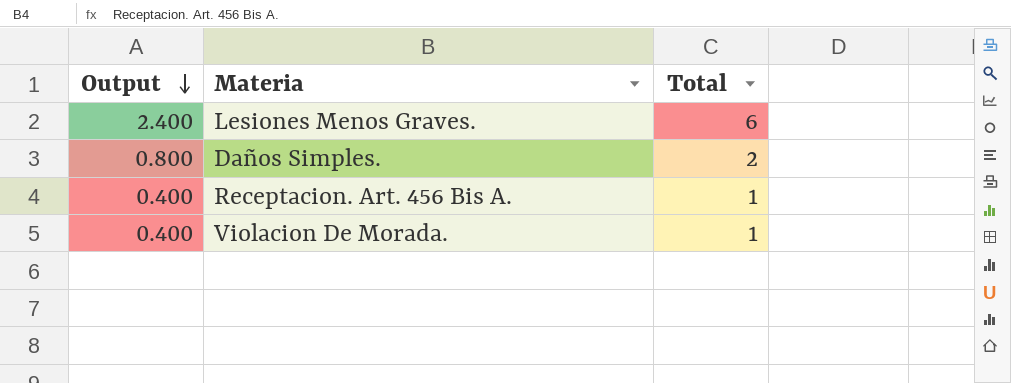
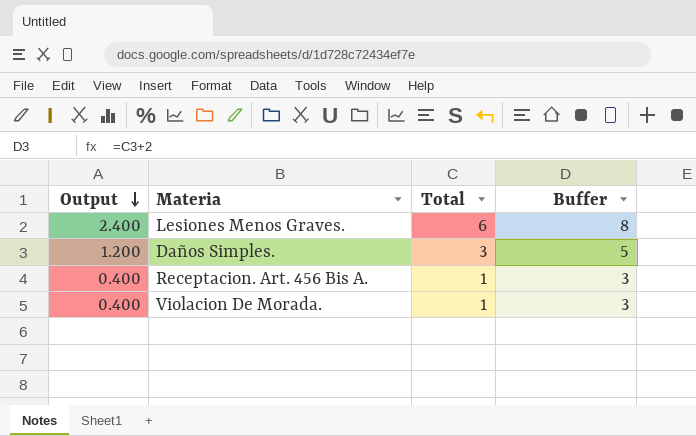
column Buffer | formula: none -> [Total] + 2
Daños Simples. | Output: 0.800 -> 1.200
Daños Simples. | Total: 2 -> 3

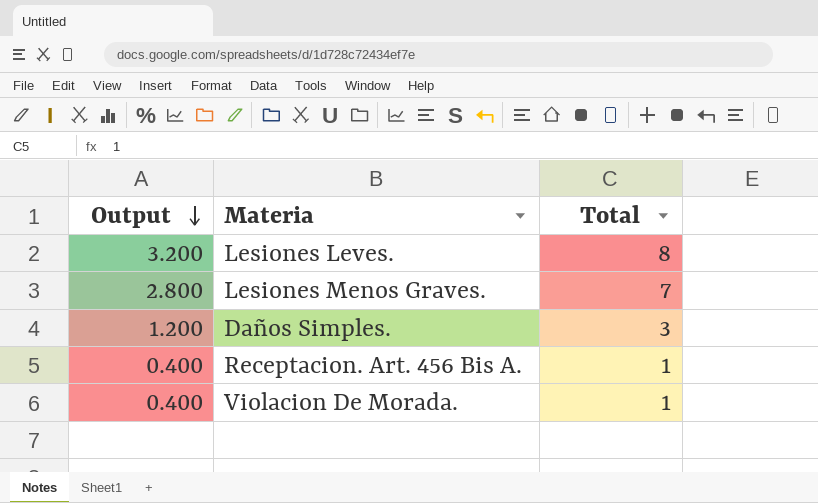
column Buffer | formula: [Total] + 2 -> none
row Lesiones Leves.: none -> 3.200 | 8
Lesiones Menos Graves. | Output: 2.400 -> 2.800
Lesiones Menos Graves. | Total: 6 -> 7

